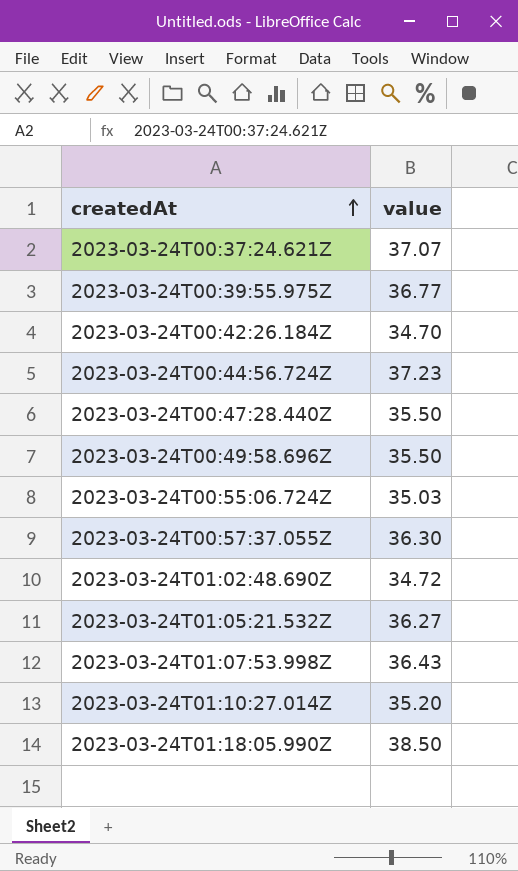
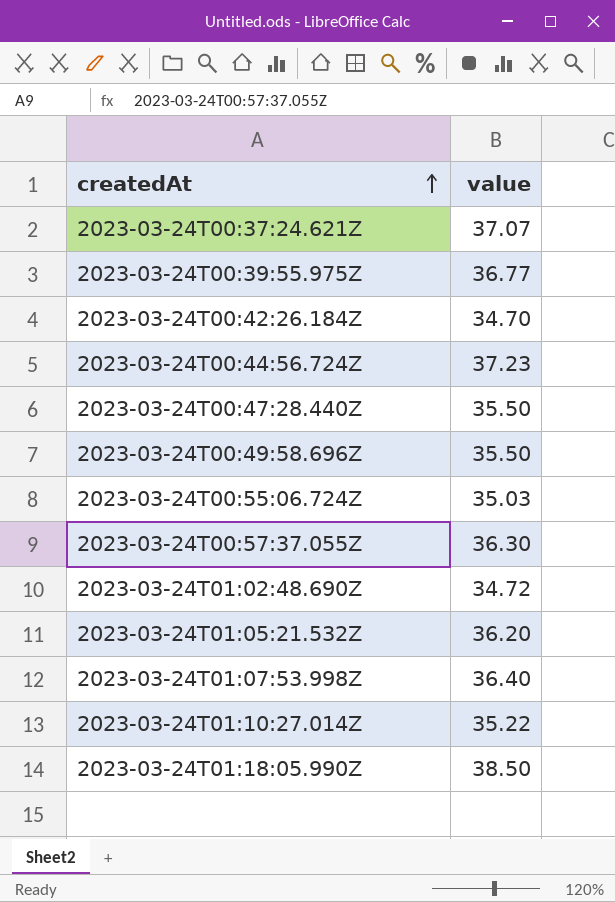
2023-03-24T01:05:21.532Z | value: 36.27 -> 36.20
2023-03-24T01:07:53.998Z | value: 36.43 -> 36.40
2023-03-24T01:10:27.014Z | value: 35.20 -> 35.22

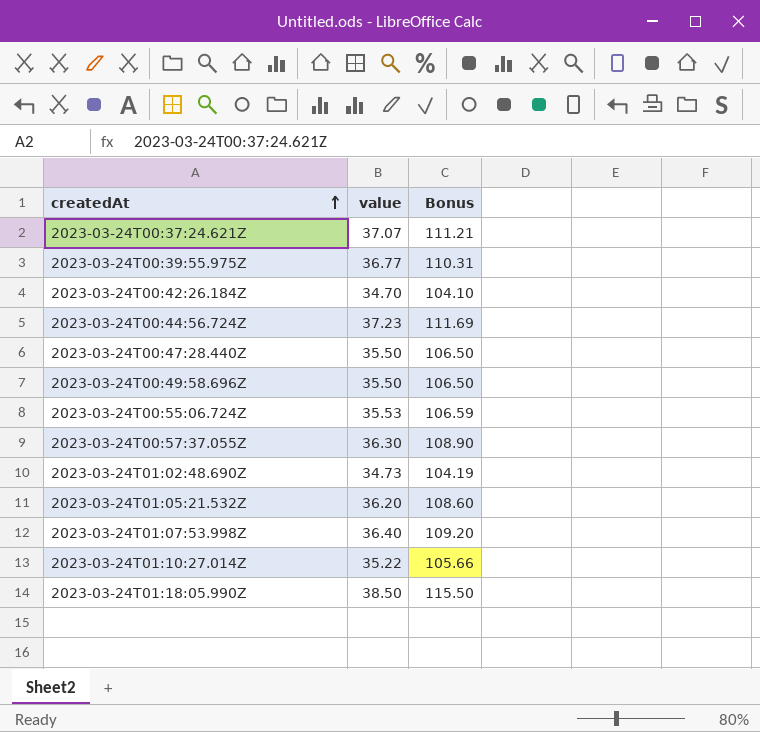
column Bonus | formula: none -> [value] * 3
2023-03-24T00:55:06.724Z | value: 35.03 -> 35.53
2023-03-24T01:02:48.690Z | value: 34.72 -> 34.73

